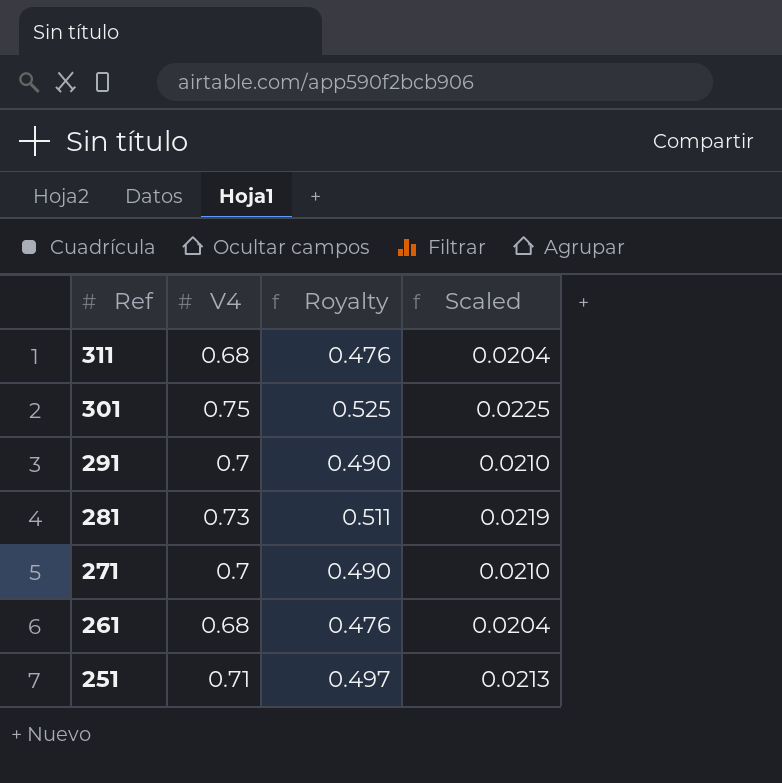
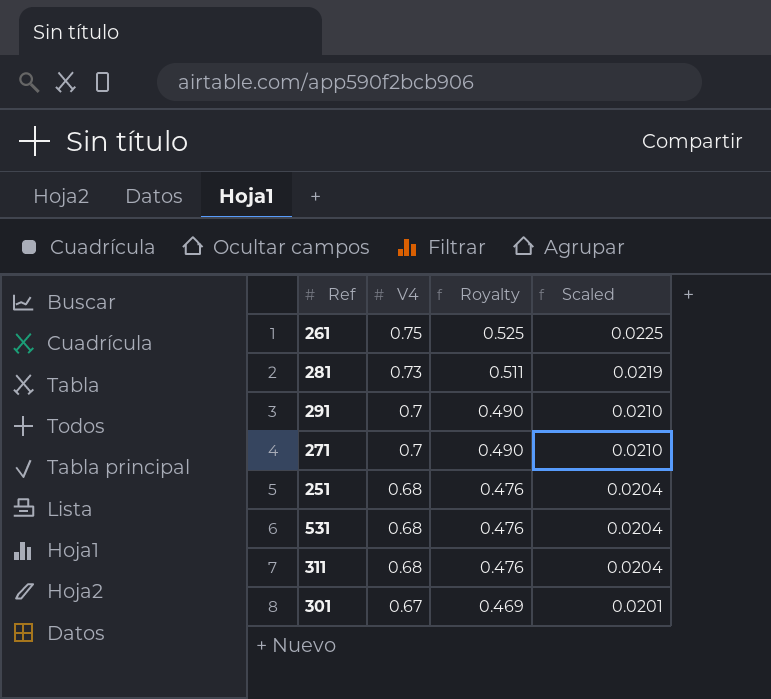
row order: Ref descending -> V4 descending
261 | V4: 0.68 -> 0.75
261 | Royalty: 0.476 -> 0.525
261 | Scaled: 0.0204 -> 0.0225
251 | V4: 0.71 -> 0.68
251 | Royalty: 0.497 -> 0.476
251 | Scaled: 0.0213 -> 0.0204
row 531: none -> 0.68 | 0.476 | 0.0204
301 | V4: 0.75 -> 0.67
301 | Royalty: 0.525 -> 0.469
301 | Scaled: 0.0225 -> 0.0201

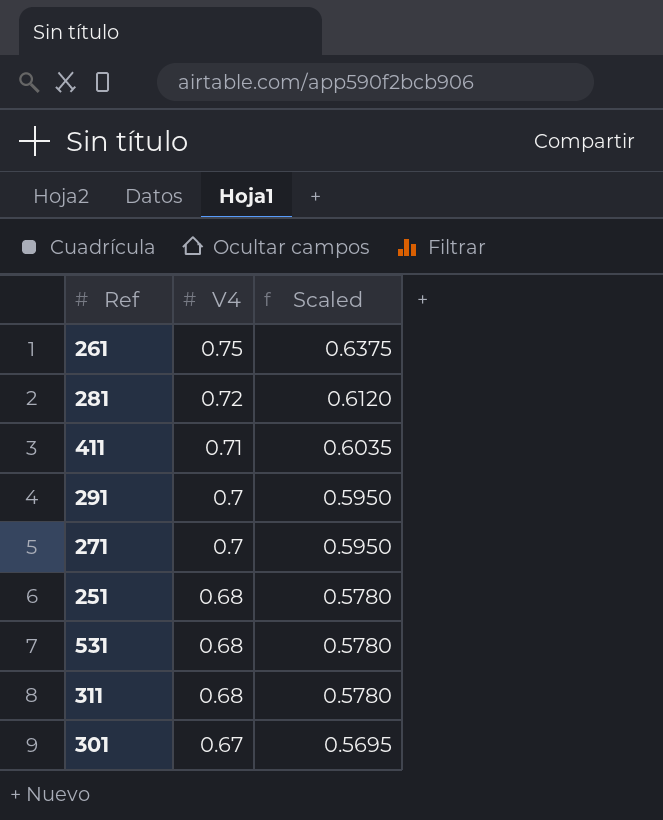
column Royalty | formula: [V4] * 0.7 -> none
column Scaled | formula: [V4] * 0.03 -> [V4] * 0.85
281 | V4: 0.73 -> 0.72
row 411: none -> 0.71 | 0.6035

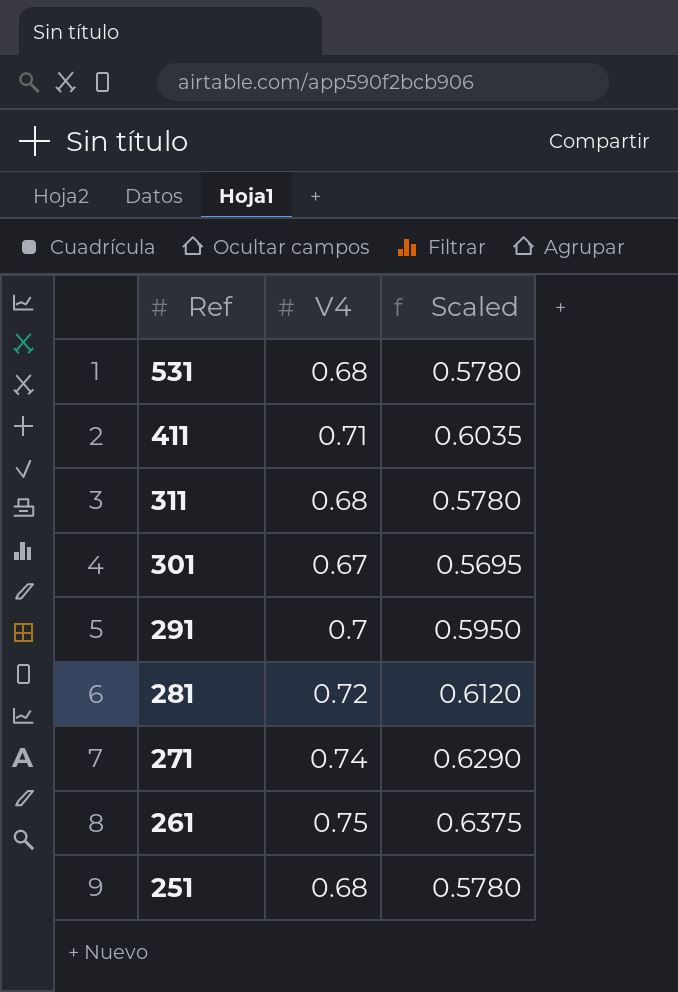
row order: V4 descending -> Ref descending
271 | V4: 0.7 -> 0.74
271 | Scaled: 0.5950 -> 0.6290

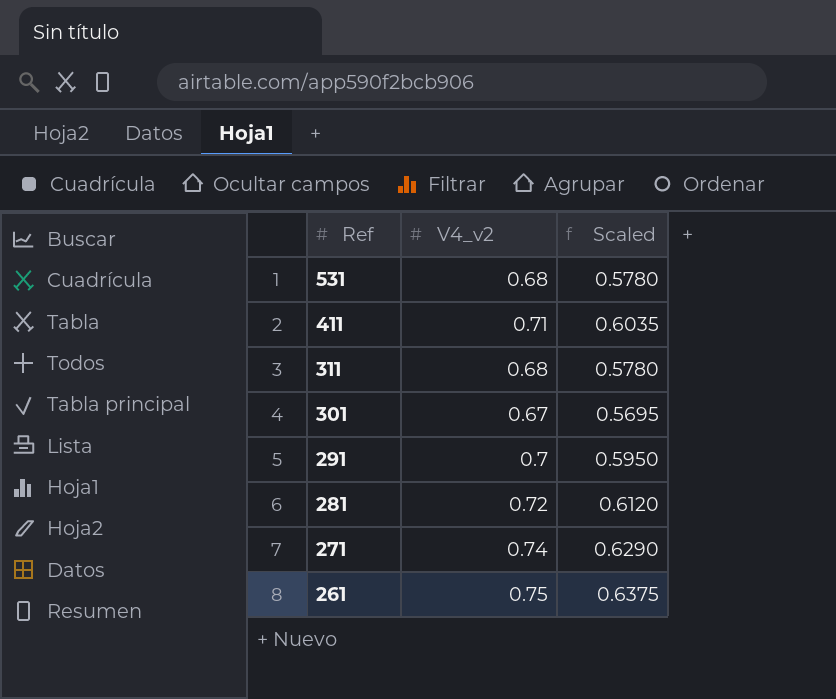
column name: V4 -> V4_v2
row 251: 0.68 | 0.5780 -> none

